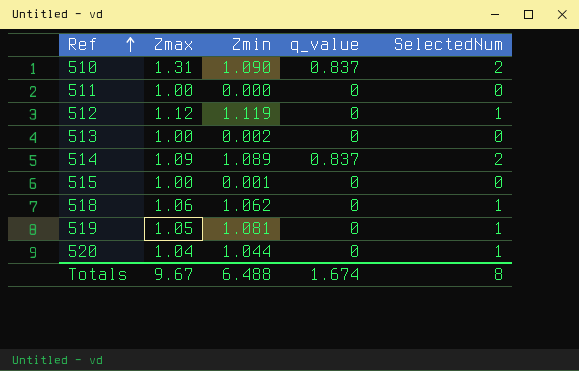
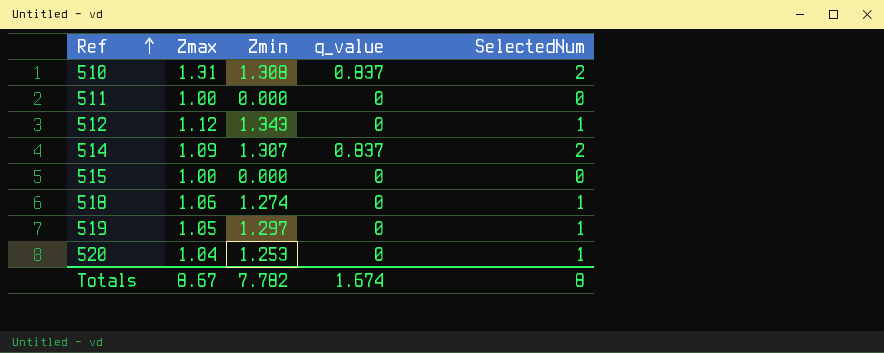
row 513: 1.00 | 0.002 | 0 | 0 -> none
510 | Zmin: 1.090 -> 1.308
512 | Zmin: 1.119 -> 1.343
514 | Zmin: 1.089 -> 1.307
515 | Zmin: 0.001 -> 0.000
518 | Zmin: 1.062 -> 1.274
519 | Zmin: 1.081 -> 1.297
520 | Zmin: 1.044 -> 1.253
Totals | Zmax: 9.67 -> 8.67
Totals | Zmin: 6.488 -> 7.782

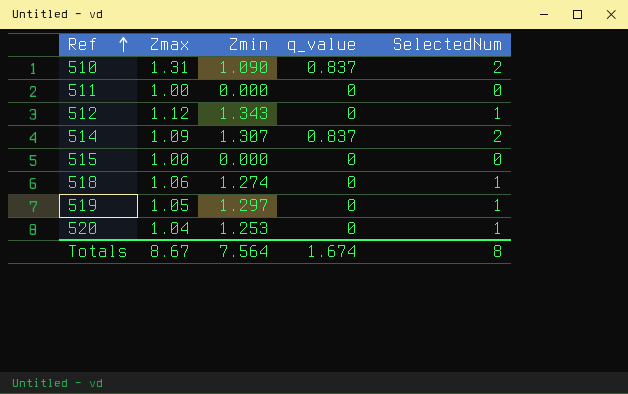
510 | Zmin: 1.308 -> 1.090
Totals | Zmin: 7.782 -> 7.564

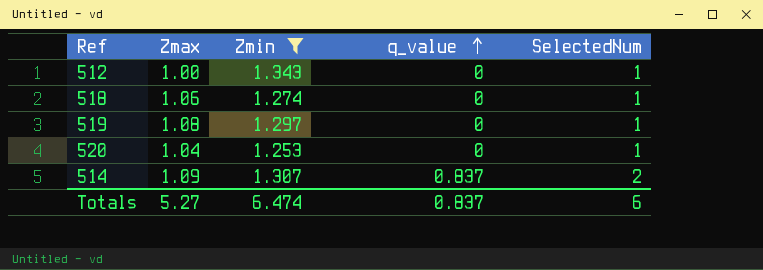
filter: none -> Zmin >= 1.253
row order: Ref ascending -> q_value ascending
512 | Zmax: 1.12 -> 1.00
519 | Zmax: 1.05 -> 1.08
Totals | Zmax: 8.67 -> 5.27
Totals | Zmin: 7.564 -> 6.474
Totals | q_value: 1.674 -> 0.837
Totals | SelectedNum: 8 -> 6

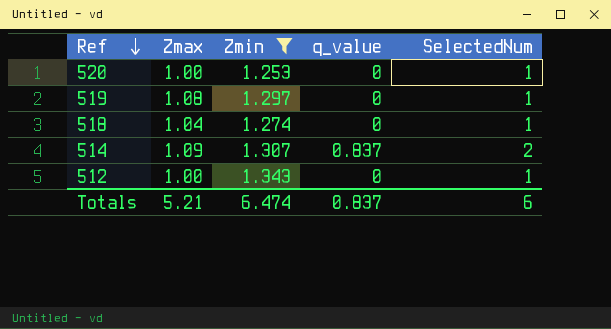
row order: q_value ascending -> Ref descending
520 | Zmax: 1.04 -> 1.00
518 | Zmax: 1.06 -> 1.04
Totals | Zmax: 5.27 -> 5.21

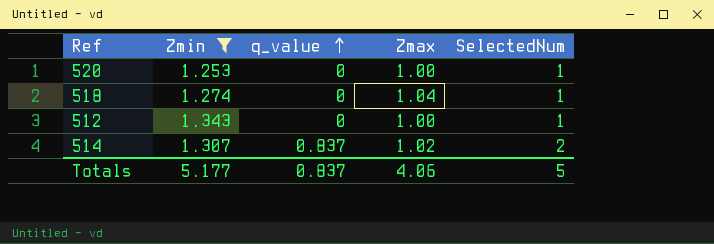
row order: Ref descending -> q_value ascending
column Zmax | position: 2 -> 4
row 519: 1.08 | 1.297 | 0 | 1 -> none
514 | Zmax: 1.09 -> 1.02
Totals | Zmin: 6.474 -> 5.177
Totals | Zmax: 5.21 -> 4.06
Totals | SelectedNum: 6 -> 5

